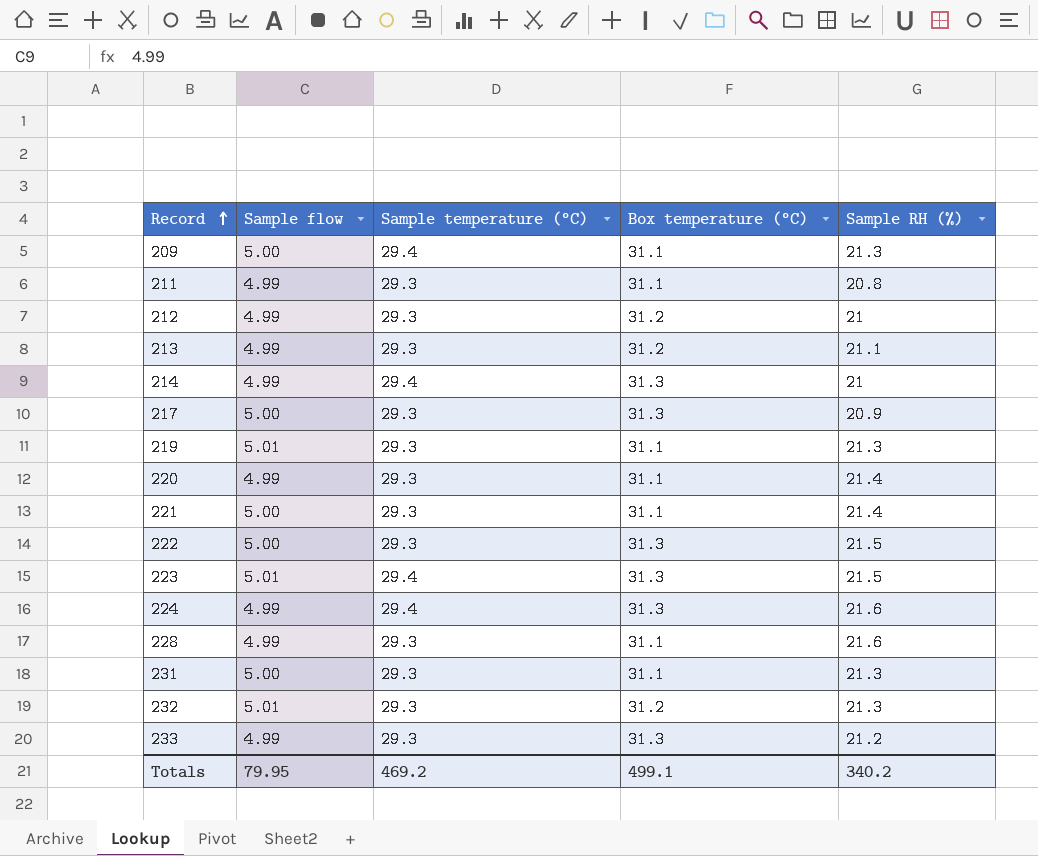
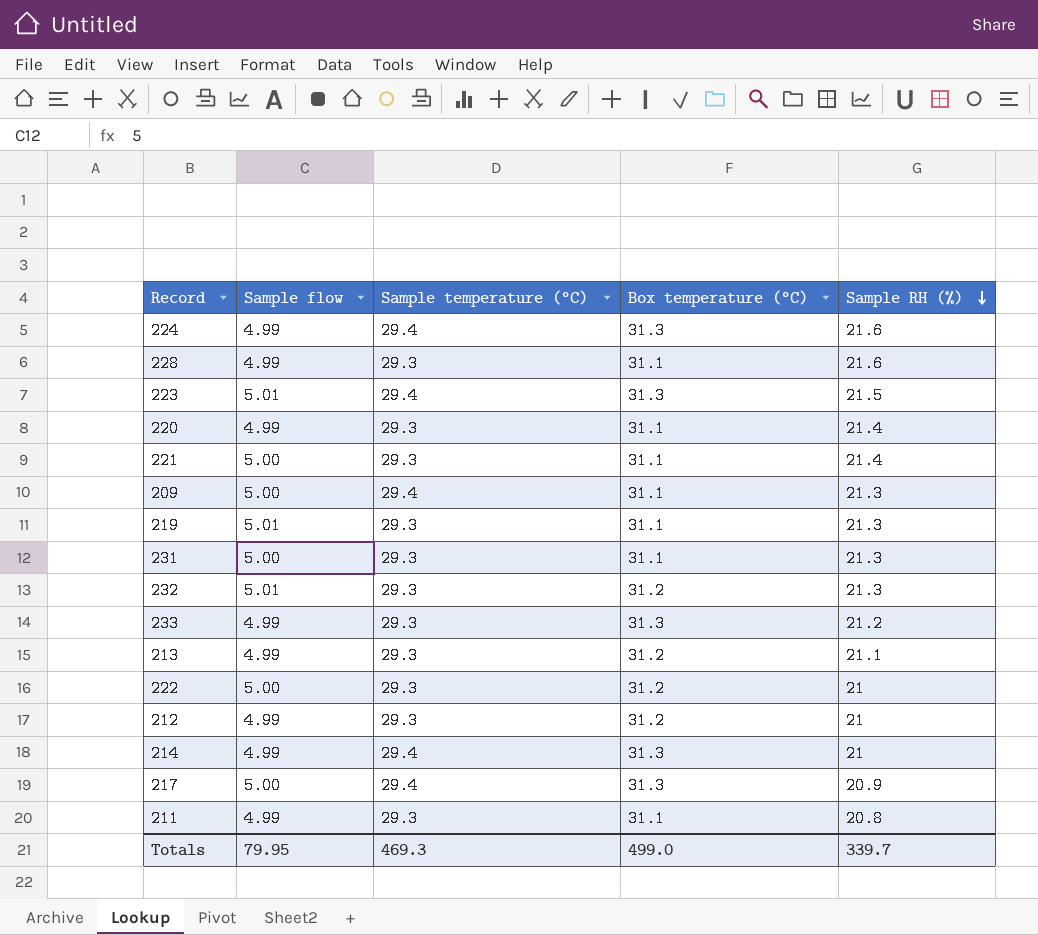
row order: Record ascending -> Sample RH (%) descending
222 | Box temperature (°C): 31.3 -> 31.2
222 | Sample RH (%): 21.5 -> 21
217 | Sample temperature (°C): 29.3 -> 29.4
Totals | Sample temperature (°C): 469.2 -> 469.3
Totals | Box temperature (°C): 499.1 -> 499.0
Totals | Sample RH (%): 340.2 -> 339.7

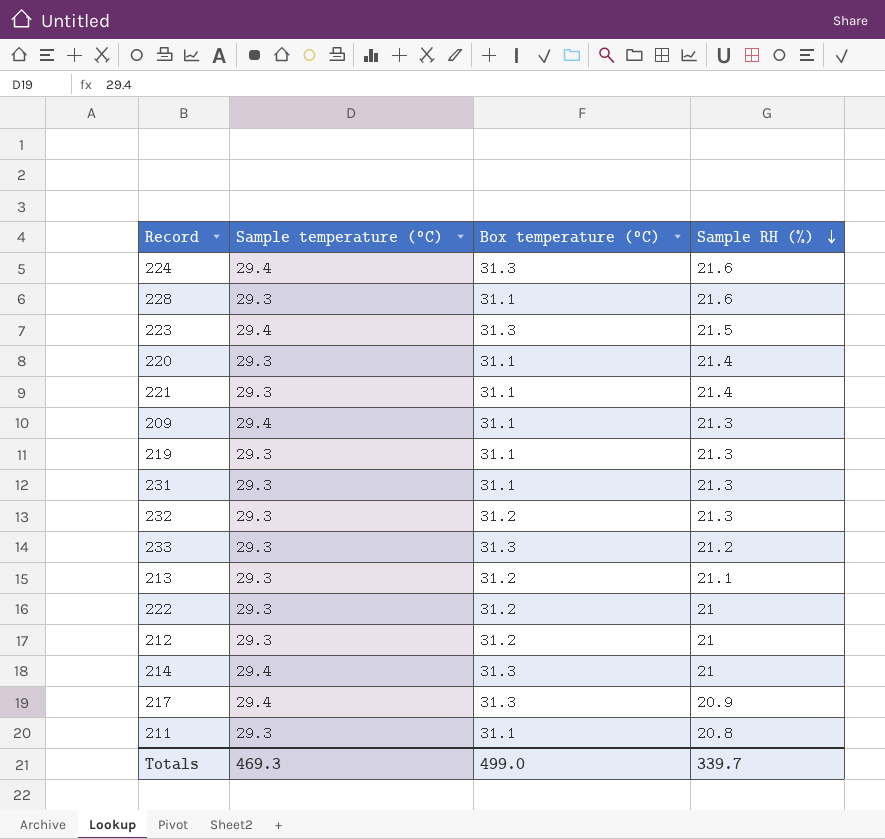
column Sample flow | position: 2 -> none

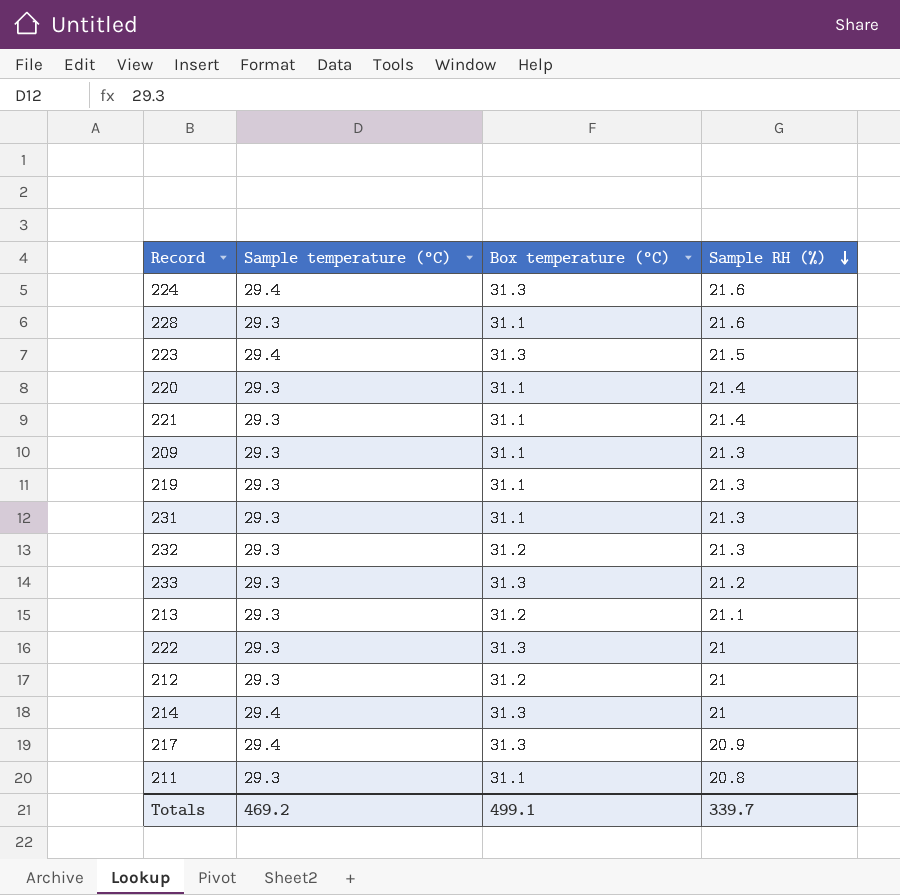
209 | Sample temperature (°C): 29.4 -> 29.3
222 | Box temperature (°C): 31.2 -> 31.3
Totals | Sample temperature (°C): 469.3 -> 469.2
Totals | Box temperature (°C): 499.0 -> 499.1

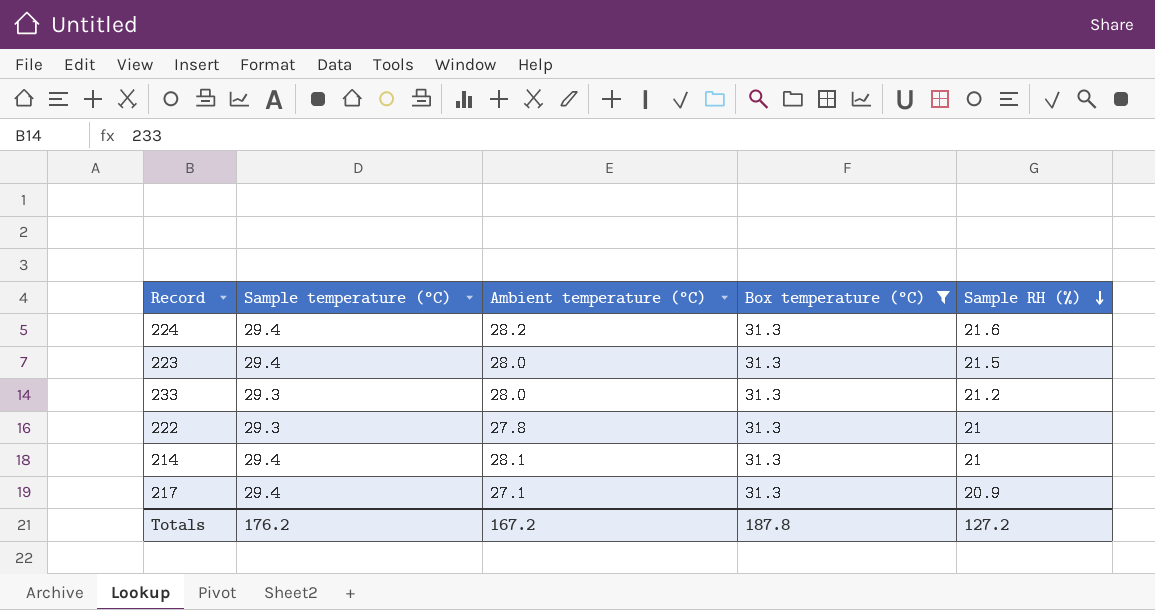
filter: none -> Box temperature (°C) = 31.3
column Ambient temperature (°C) | position: none -> 3
Totals | Sample temperature (°C): 469.2 -> 176.2
Totals | Box temperature (°C): 499.1 -> 187.8
Totals | Sample RH (%): 339.7 -> 127.2

